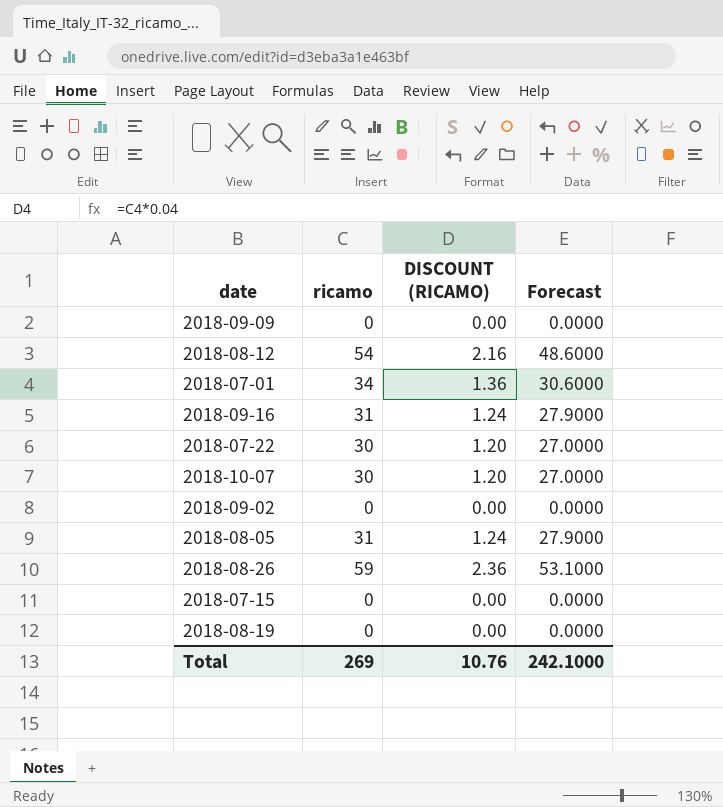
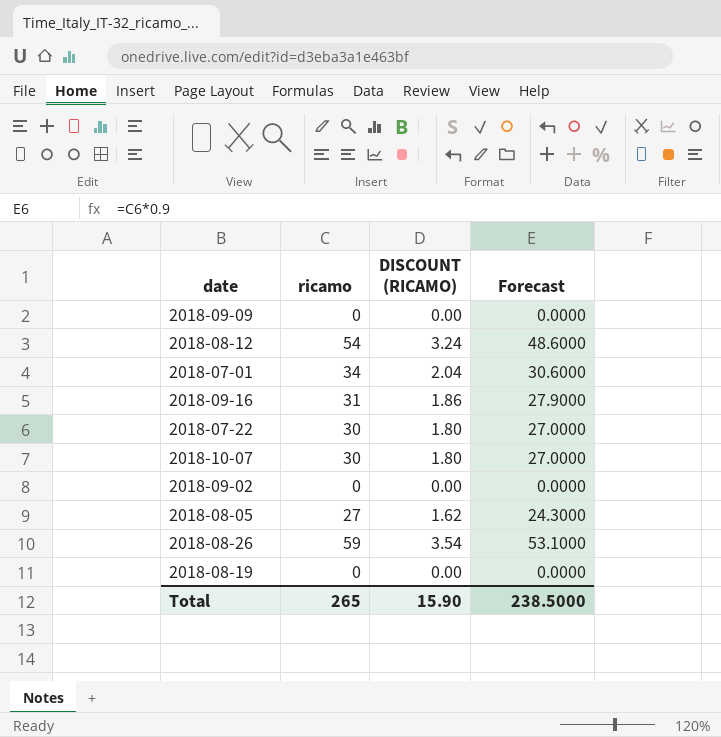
column DISCOUNT (RICAMO) | formula: [ricamo] * 0.04 -> [ricamo] * 0.06
row 2018-07-15: 0 | 0.00 | 0.0000 -> none
2018-08-05 | ricamo: 31 -> 27
2018-08-05 | Forecast: 27.9000 -> 24.3000
Total | ricamo: 269 -> 265
Total | DISCOUNT (RICAMO): 10.76 -> 15.90
Total | Forecast: 242.1000 -> 238.5000

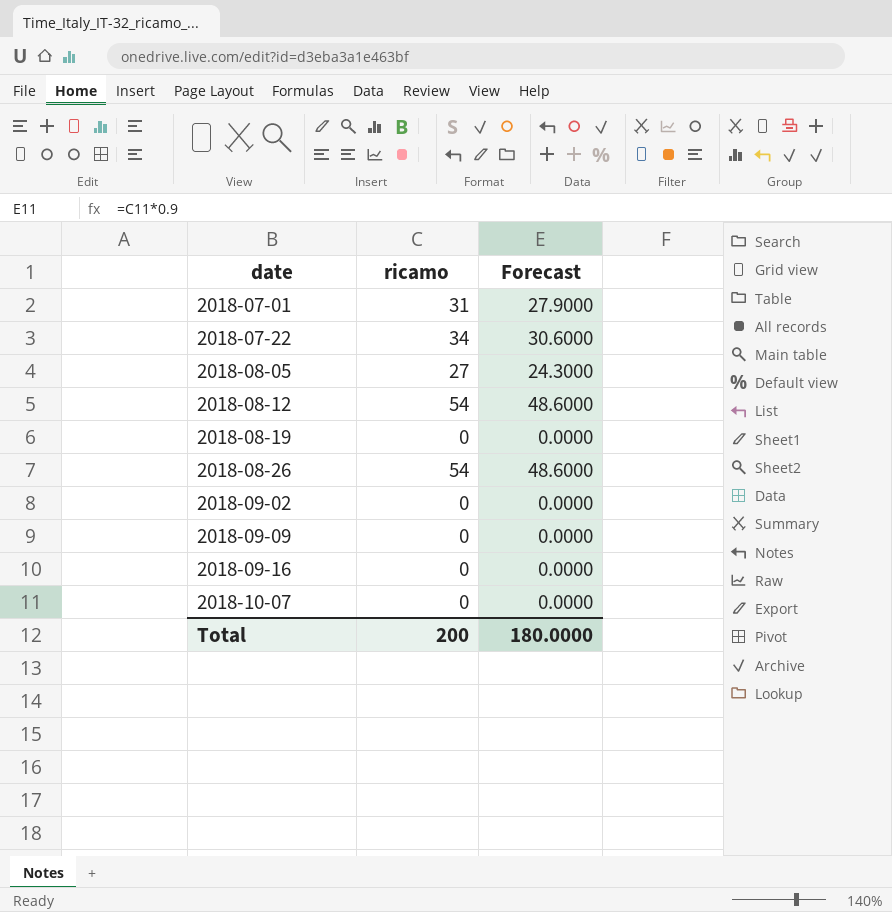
row order: none -> date ascending
column DISCOUNT (RICAMO) | formula: [ricamo] * 0.06 -> none
2018-07-01 | ricamo: 34 -> 31
2018-07-01 | Forecast: 30.6000 -> 27.9000
2018-07-22 | ricamo: 30 -> 34
2018-07-22 | Forecast: 27.0000 -> 30.6000
2018-08-26 | ricamo: 59 -> 54
2018-08-26 | Forecast: 53.1000 -> 48.6000
2018-09-16 | ricamo: 31 -> 0
2018-09-16 | Forecast: 27.9000 -> 0.0000
2018-10-07 | ricamo: 30 -> 0
2018-10-07 | Forecast: 27.0000 -> 0.0000
Total | ricamo: 265 -> 200
Total | Forecast: 238.5000 -> 180.0000

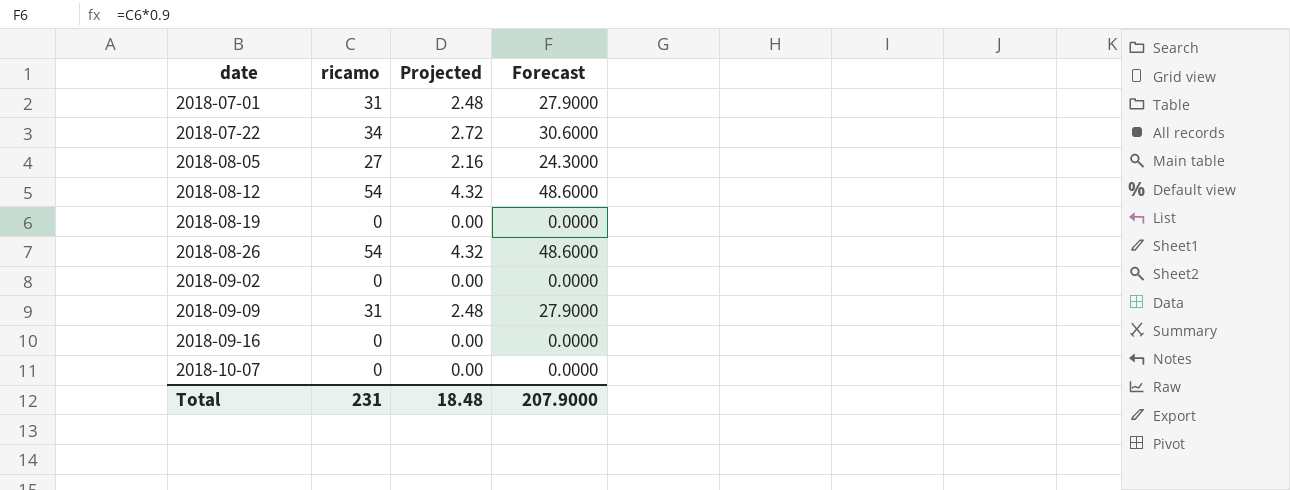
column Projected | formula: none -> [ricamo] * 0.08
2018-09-09 | ricamo: 0 -> 31
2018-09-09 | Forecast: 0.0000 -> 27.9000
Total | ricamo: 200 -> 231
Total | Forecast: 180.0000 -> 207.9000

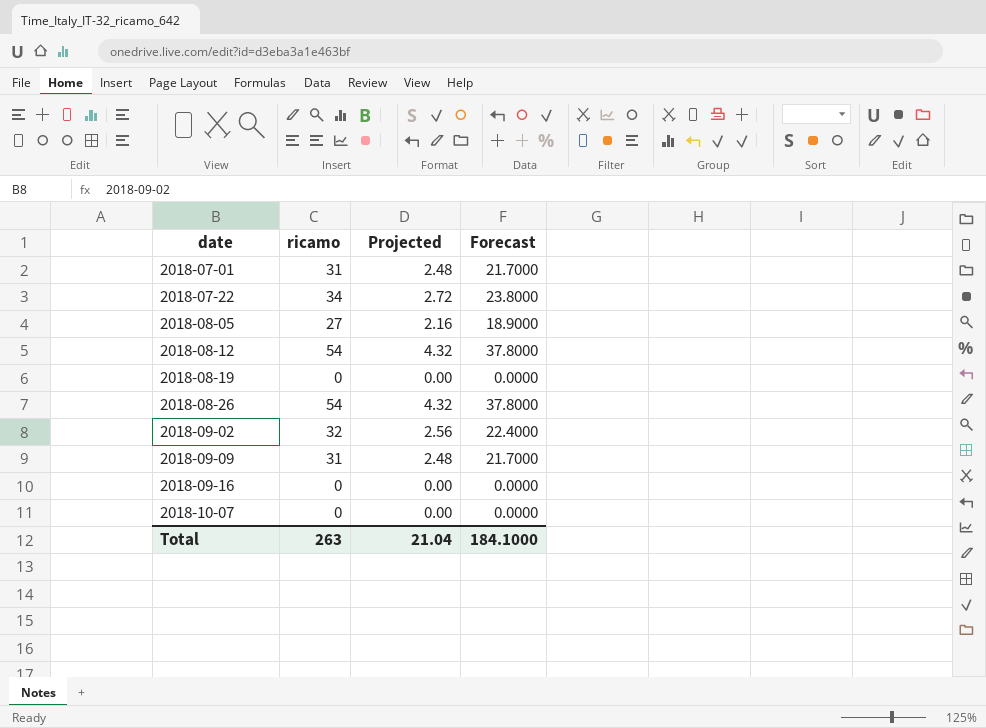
column Forecast | formula: [ricamo] * 0.9 -> [ricamo] * 0.7
2018-09-02 | ricamo: 0 -> 32
2018-09-02 | Projected: 0.00 -> 2.56
Total | ricamo: 231 -> 263
Total | Projected: 18.48 -> 21.04
Total | Forecast: 207.9000 -> 184.1000

